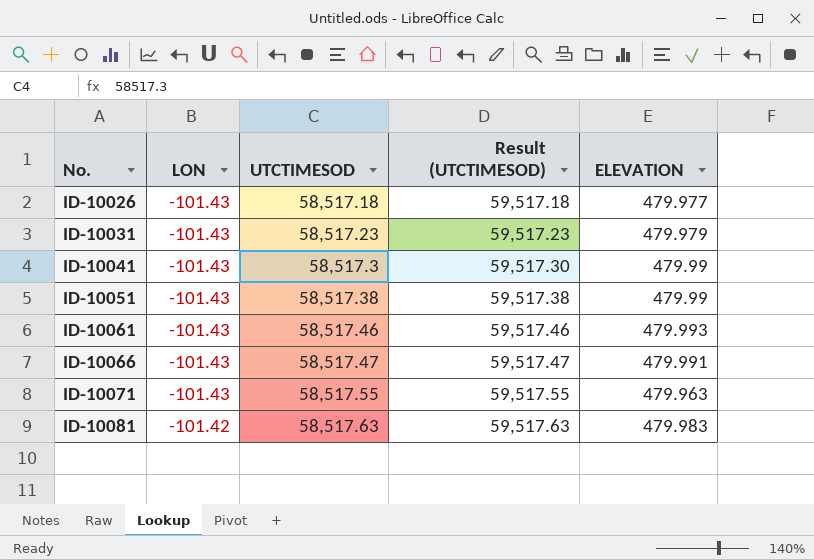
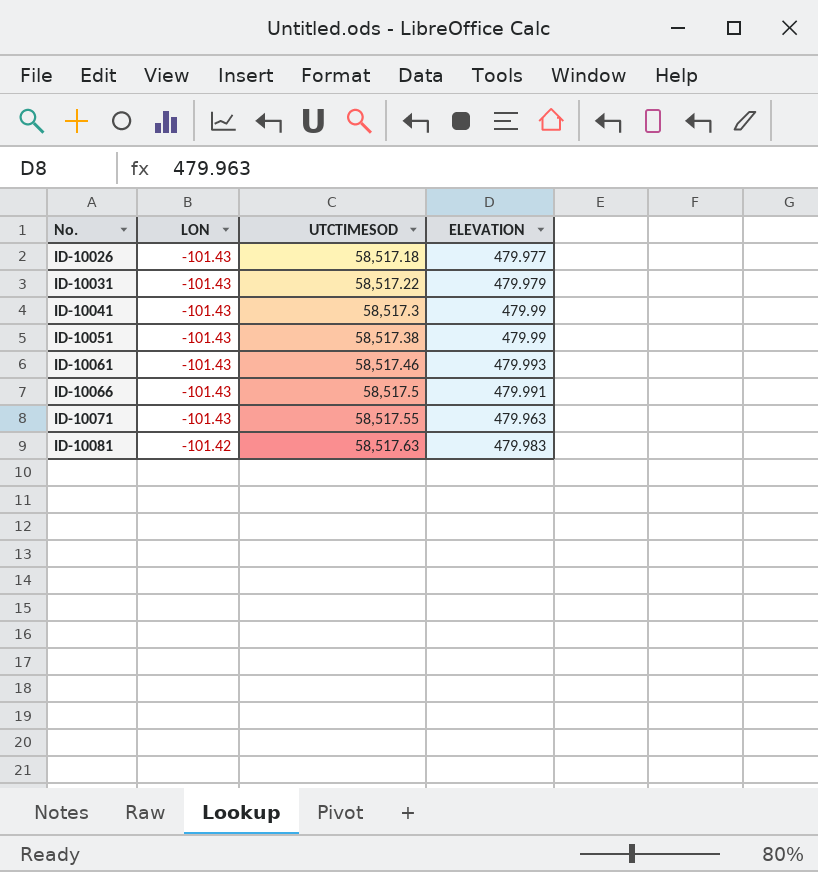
column Result (UTCTIMESOD) | formula: [UTCTIMESOD] + 1000 -> none
ID-10031 | UTCTIMESOD: 58,517.23 -> 58,517.22
ID-10066 | UTCTIMESOD: 58,517.47 -> 58,517.5

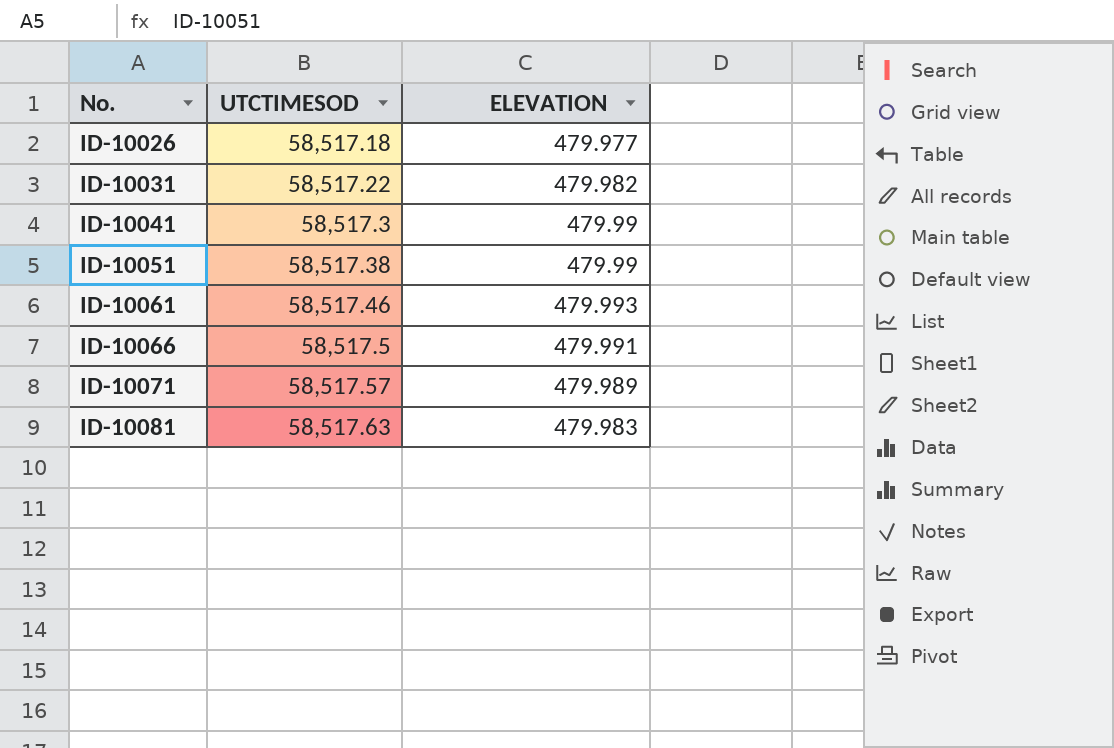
column LON | position: 2 -> none
ID-10031 | ELEVATION: 479.979 -> 479.982
ID-10071 | UTCTIMESOD: 58,517.55 -> 58,517.57
ID-10071 | ELEVATION: 479.963 -> 479.989

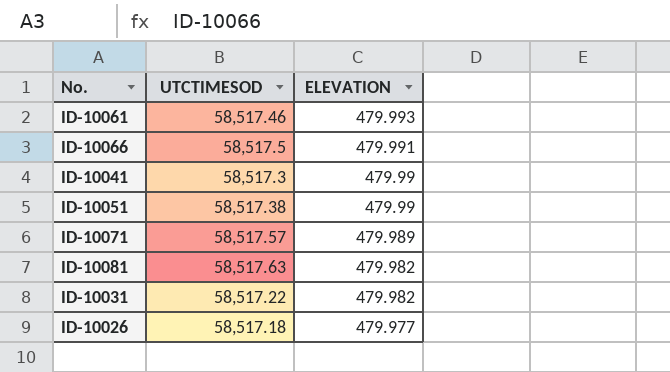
row order: No. ascending -> ELEVATION descending
ID-10081 | ELEVATION: 479.983 -> 479.982

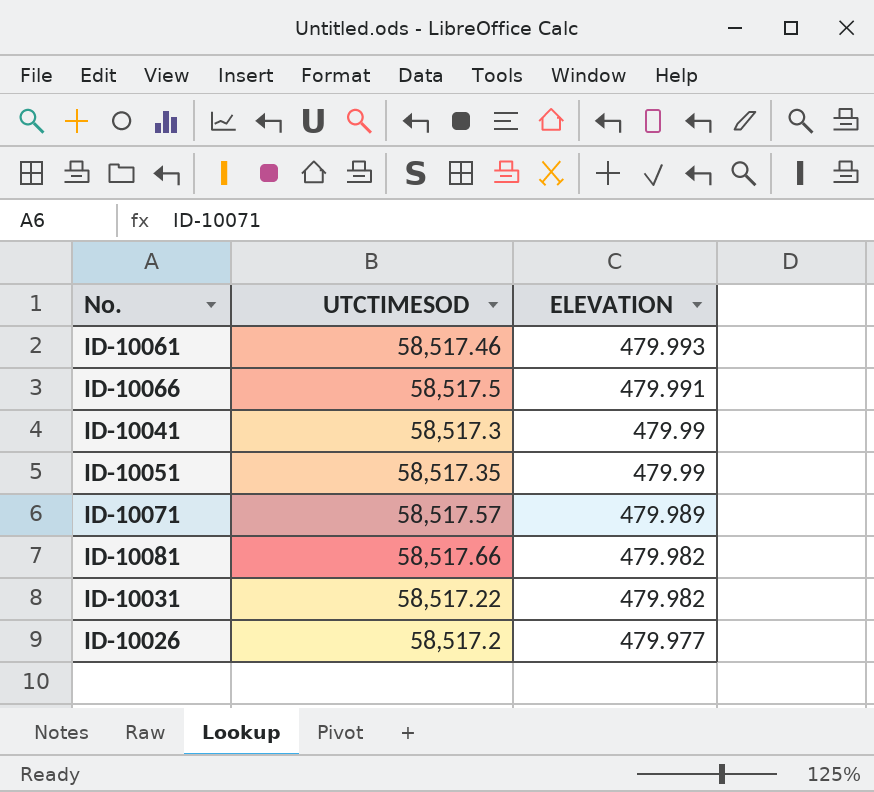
ID-10051 | UTCTIMESOD: 58,517.38 -> 58,517.35
ID-10081 | UTCTIMESOD: 58,517.63 -> 58,517.66
ID-10026 | UTCTIMESOD: 58,517.18 -> 58,517.2

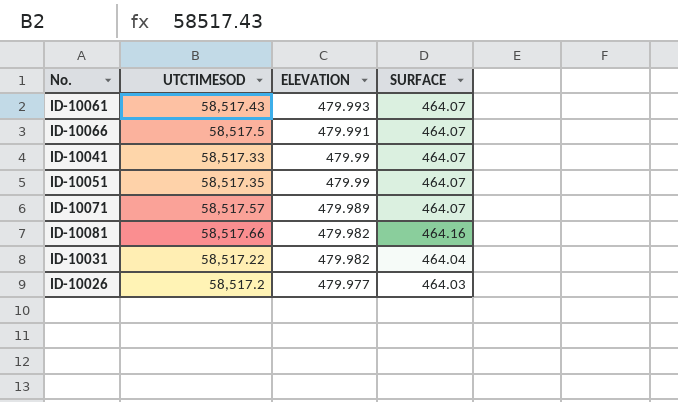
column SURFACE | position: none -> 4
ID-10061 | UTCTIMESOD: 58,517.46 -> 58,517.43
ID-10041 | UTCTIMESOD: 58,517.3 -> 58,517.33

